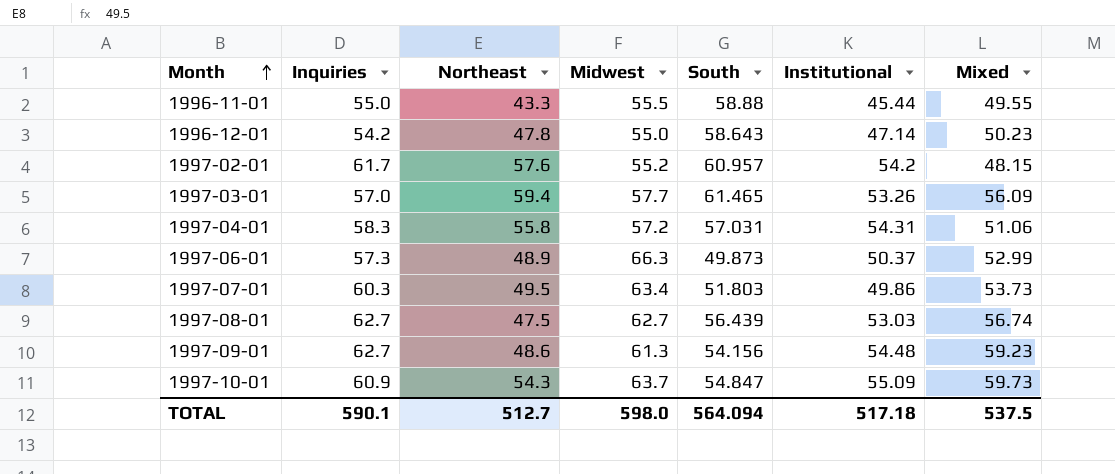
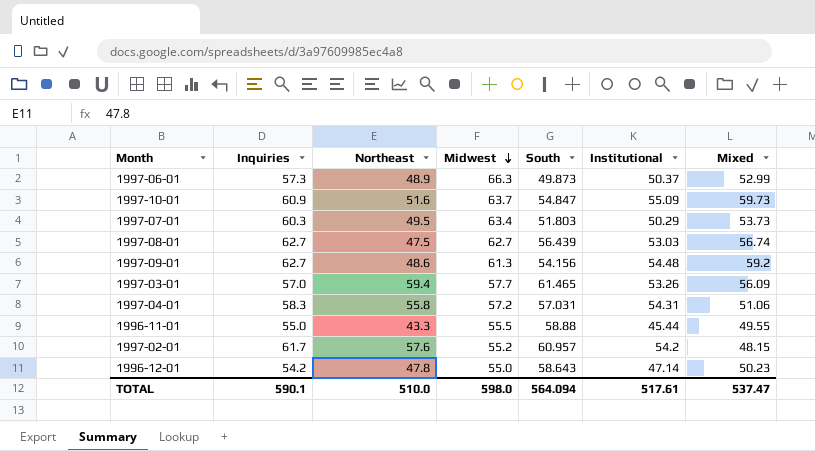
row order: Month ascending -> Midwest descending
1997-10-01 | Northeast: 54.3 -> 51.6
1997-07-01 | Institutional: 49.86 -> 50.29
1997-09-01 | Mixed: 59.23 -> 59.2
TOTAL | Northeast: 512.7 -> 510.0
TOTAL | Institutional: 517.18 -> 517.61
TOTAL | Mixed: 537.5 -> 537.47

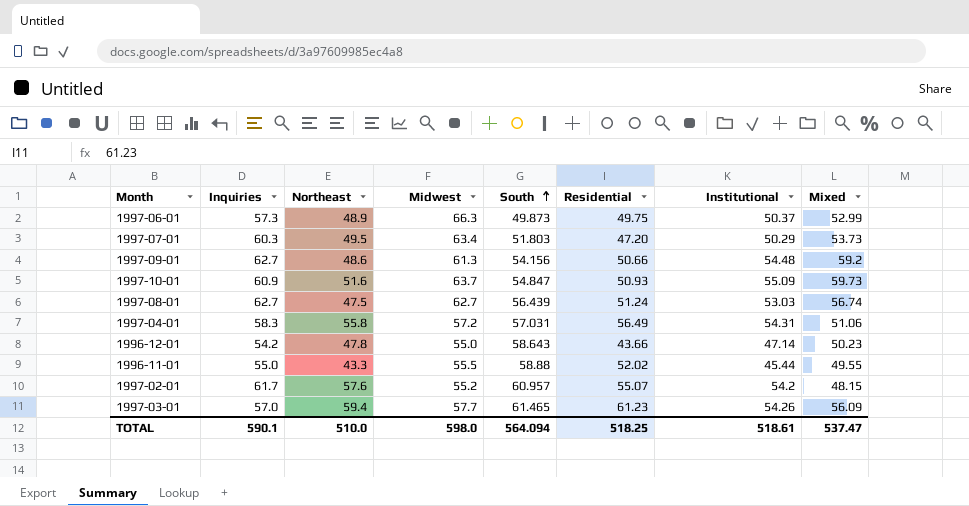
row order: Midwest descending -> South ascending
column Residential | position: none -> 6
1997-03-01 | Institutional: 53.26 -> 54.26
TOTAL | Institutional: 517.61 -> 518.61

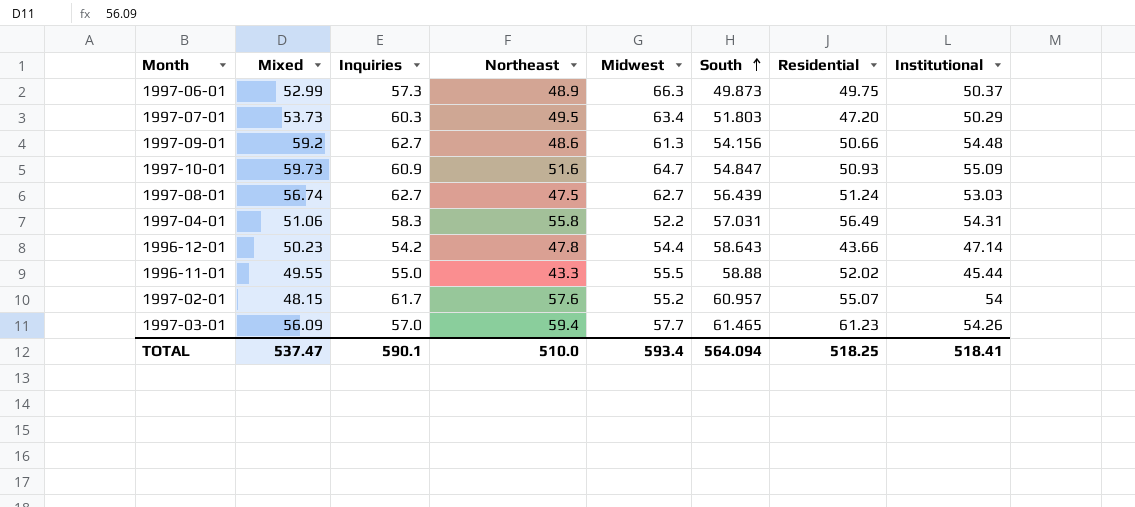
column Mixed | position: 8 -> 2
1997-10-01 | Midwest: 63.7 -> 64.7
1997-04-01 | Midwest: 57.2 -> 52.2
1996-12-01 | Midwest: 55.0 -> 54.4
1997-02-01 | Institutional: 54.2 -> 54
TOTAL | Midwest: 598.0 -> 593.4
TOTAL | Institutional: 518.61 -> 518.41

